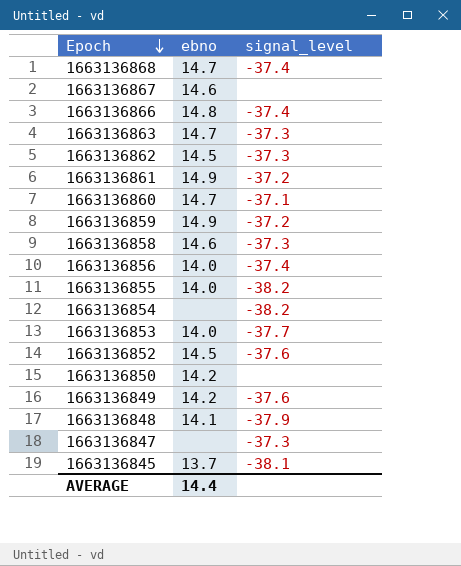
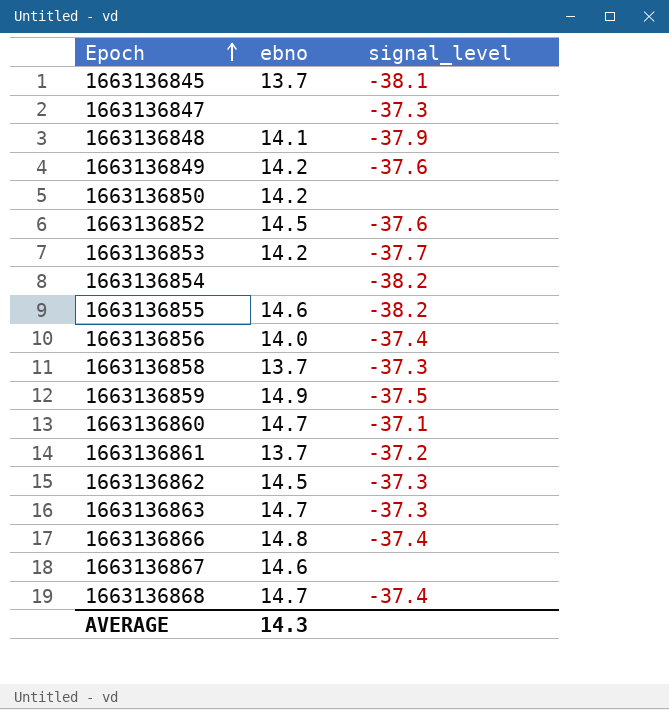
row order: Epoch descending -> Epoch ascending
1663136853 | ebno: 14.0 -> 14.2
1663136855 | ebno: 14.0 -> 14.6
1663136858 | ebno: 14.6 -> 13.7
1663136859 | signal_level: -37.2 -> -37.5
1663136861 | ebno: 14.9 -> 13.7
AVERAGE | ebno: 14.4 -> 14.3

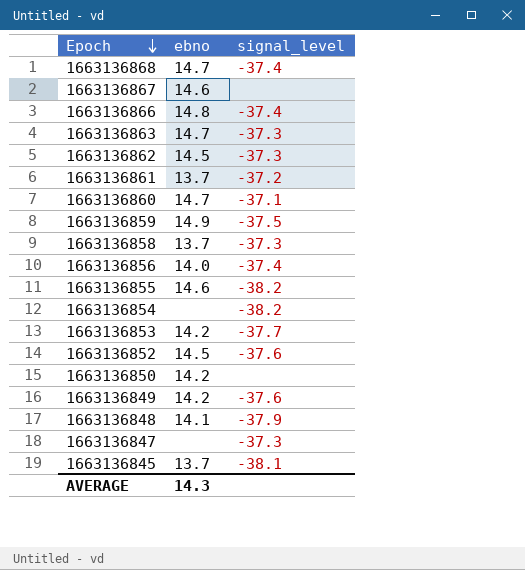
row order: Epoch ascending -> Epoch descending

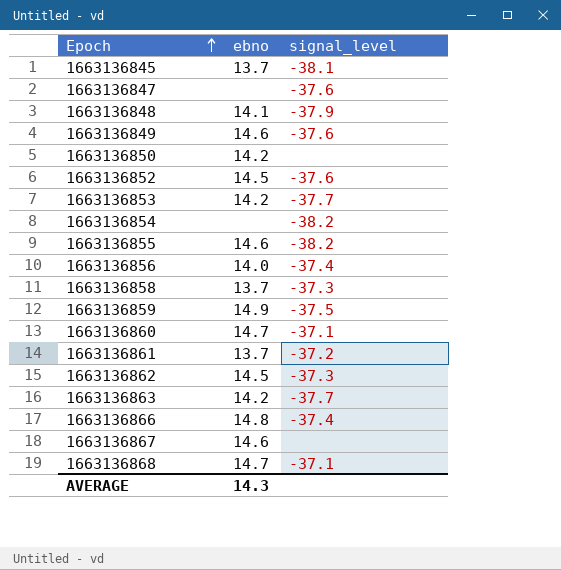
row order: Epoch descending -> Epoch ascending
1663136847 | signal_level: -37.3 -> -37.6
1663136849 | ebno: 14.2 -> 14.6
1663136863 | ebno: 14.7 -> 14.2
1663136863 | signal_level: -37.3 -> -37.7
1663136868 | signal_level: -37.4 -> -37.1

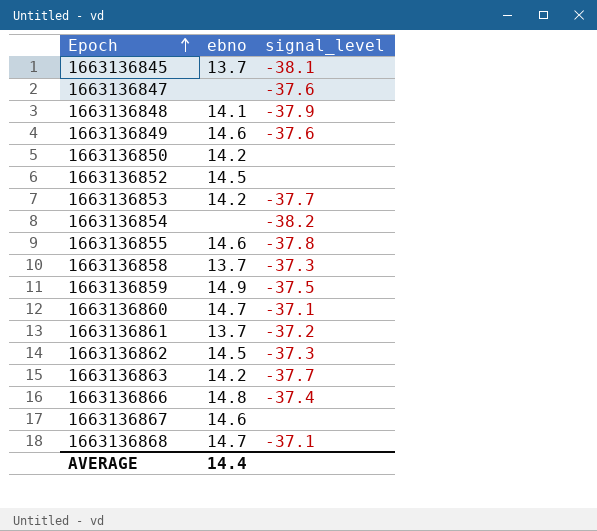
row 1663136856: 14.0 | -37.4 -> none
1663136852 | signal_level: -37.6 -> none
1663136855 | signal_level: -38.2 -> -37.8
AVERAGE | ebno: 14.3 -> 14.4

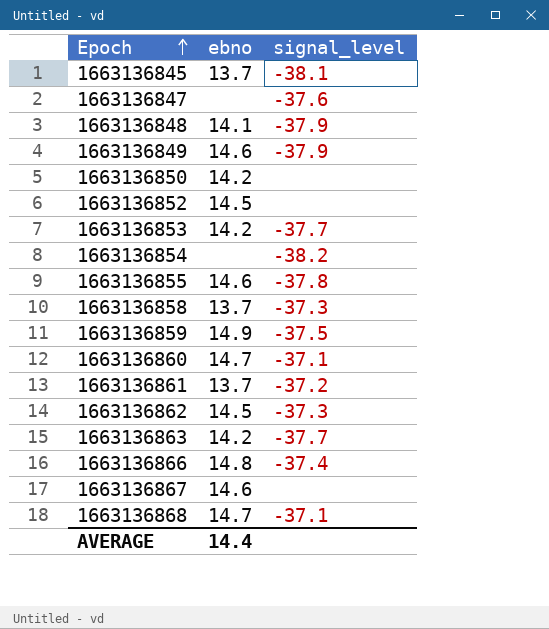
1663136849 | signal_level: -37.6 -> -37.9

